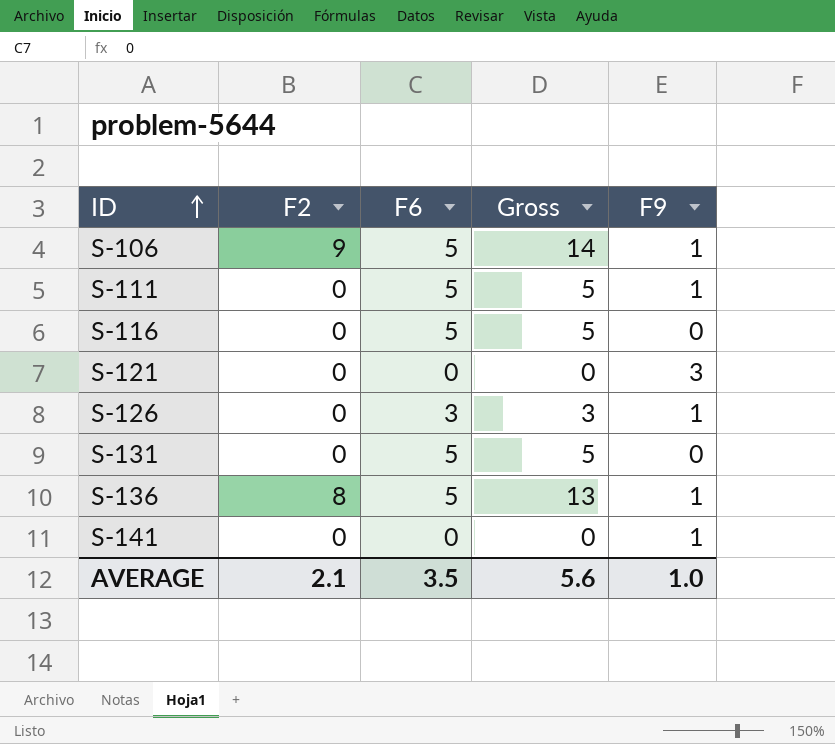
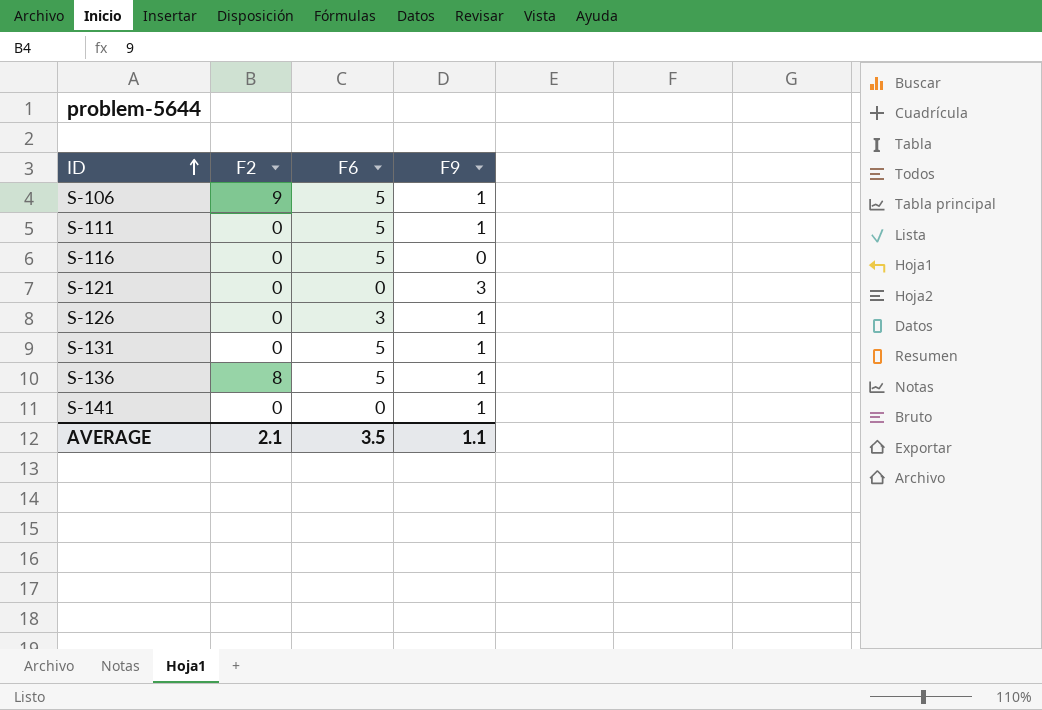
column Gross | formula: [F2] + [F6] -> none
S-131 | F9: 0 -> 1
AVERAGE | F9: 1.0 -> 1.1

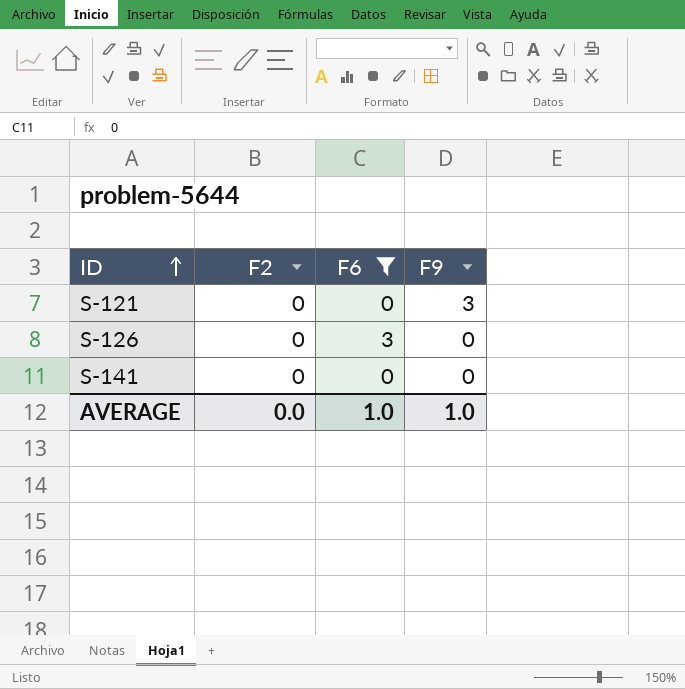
filter: none -> F6 != 5
S-126 | F9: 1 -> 0
S-141 | F9: 1 -> 0
AVERAGE | F2: 2.1 -> 0.0
AVERAGE | F6: 3.5 -> 1.0
AVERAGE | F9: 1.1 -> 1.0

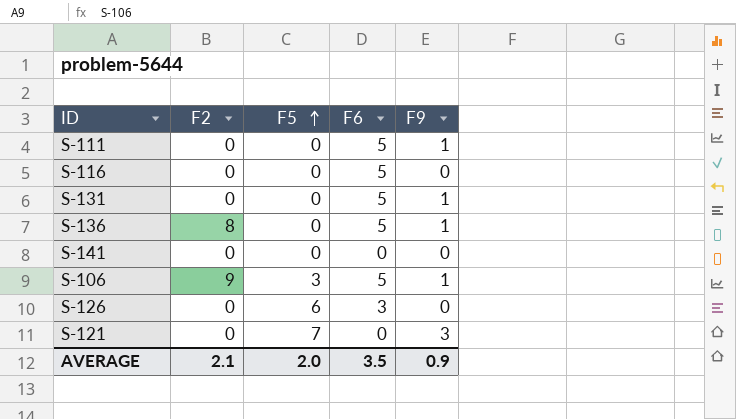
filter: F6 != 5 -> none
row order: ID ascending -> F5 ascending
column F5 | position: none -> 3
AVERAGE | F2: 0.0 -> 2.1
AVERAGE | F6: 1.0 -> 3.5
AVERAGE | F9: 1.0 -> 0.9

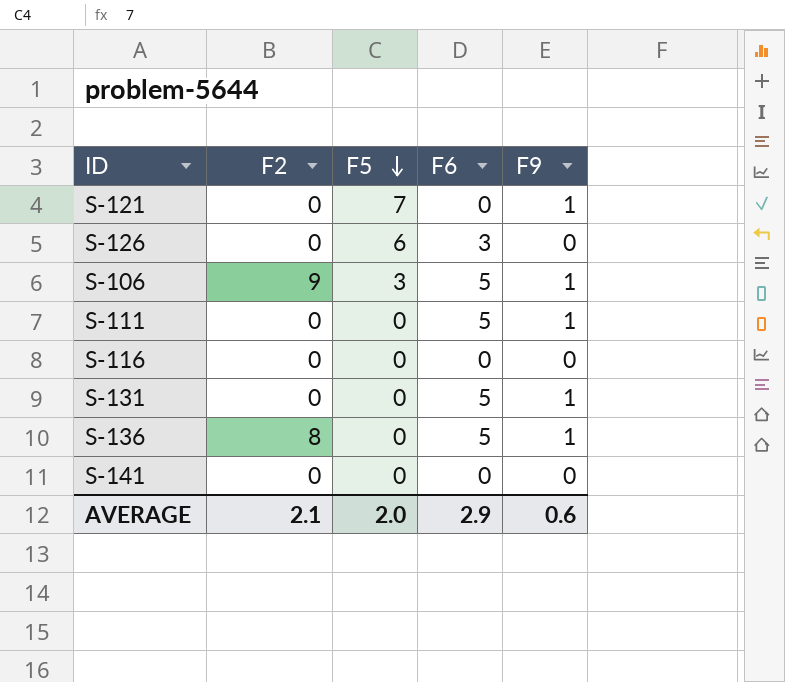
row order: F5 ascending -> F5 descending
S-121 | F9: 3 -> 1
S-116 | F6: 5 -> 0
AVERAGE | F6: 3.5 -> 2.9
AVERAGE | F9: 0.9 -> 0.6

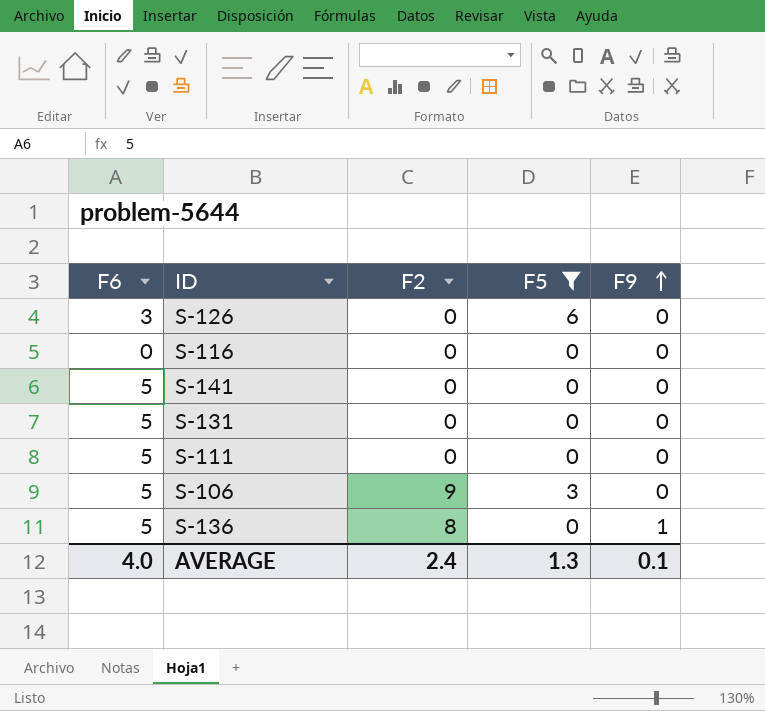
filter: none -> F5 != 7
row order: F5 descending -> F9 ascending
column F6 | position: 4 -> 1
S-141 | F6: 0 -> 5
S-131 | F9: 1 -> 0
S-111 | F9: 1 -> 0
S-106 | F9: 1 -> 0
AVERAGE | F6: 2.9 -> 4.0
AVERAGE | F2: 2.1 -> 2.4
AVERAGE | F5: 2.0 -> 1.3
AVERAGE | F9: 0.6 -> 0.1

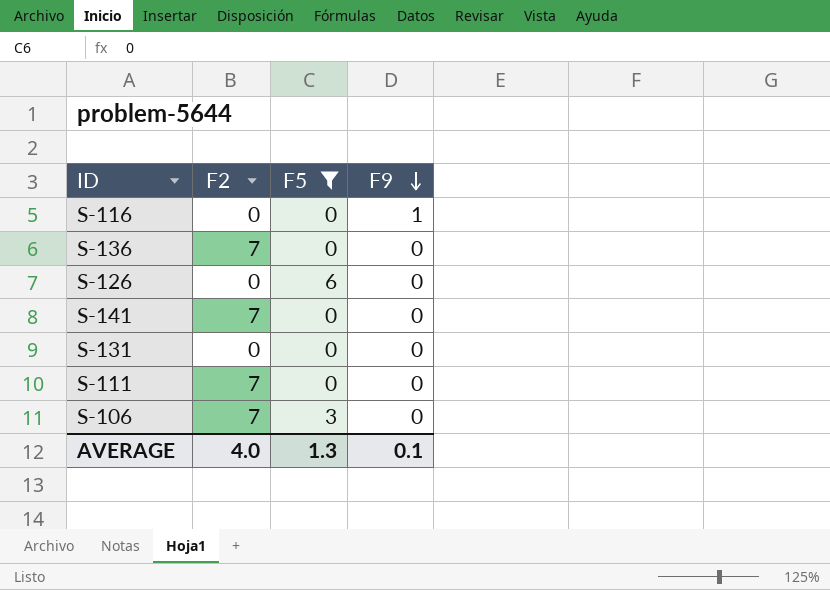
row order: F9 ascending -> F9 descending
column F6 | position: 1 -> none
S-116 | F9: 0 -> 1
S-136 | F2: 8 -> 7
S-136 | F9: 1 -> 0
S-141 | F2: 0 -> 7
S-111 | F2: 0 -> 7
S-106 | F2: 9 -> 7
AVERAGE | F2: 2.4 -> 4.0

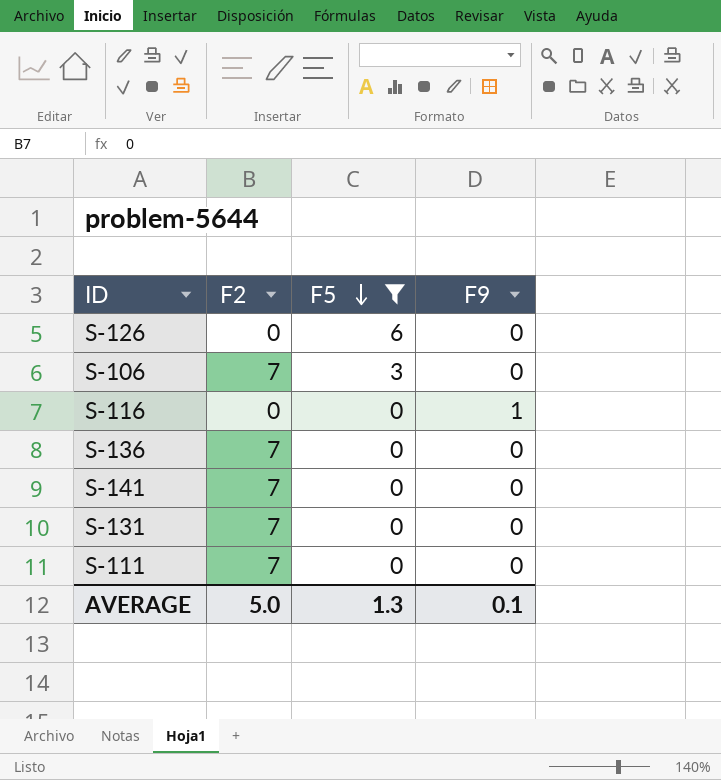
row order: F9 descending -> F5 descending
S-131 | F2: 0 -> 7
AVERAGE | F2: 4.0 -> 5.0

